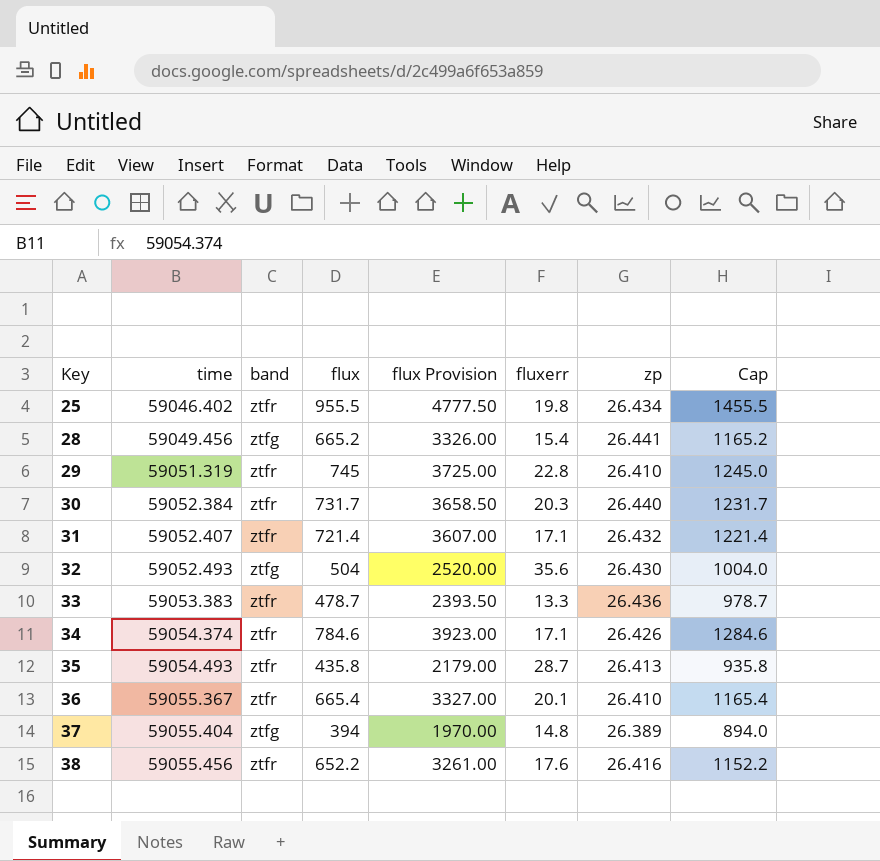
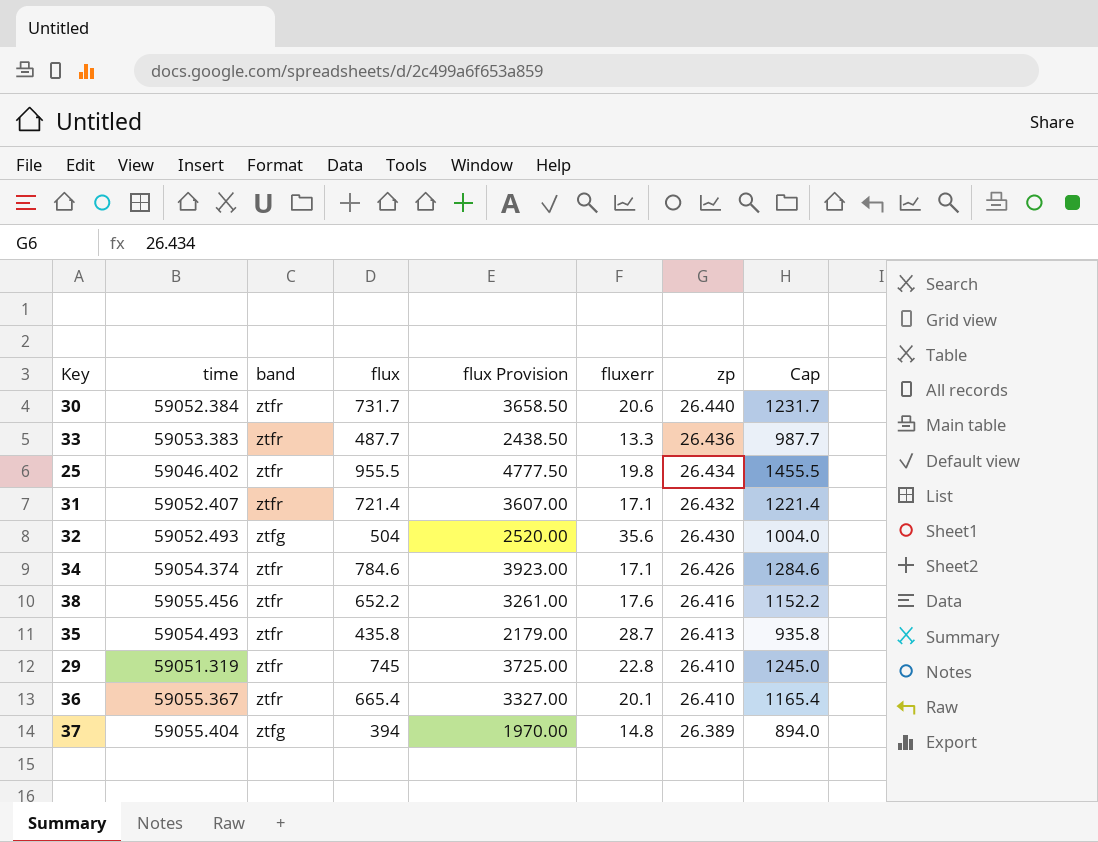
row order: Key ascending -> zp descending
row 28: 59049.456 | ztfg | 665.2 | 3326.00 | 15.4 | 26.441 | 1165.2 -> none
30 | fluxerr: 20.3 -> 20.6
33 | flux: 478.7 -> 487.7
33 | flux Provision: 2393.50 -> 2438.50
33 | Cap: 978.7 -> 987.7

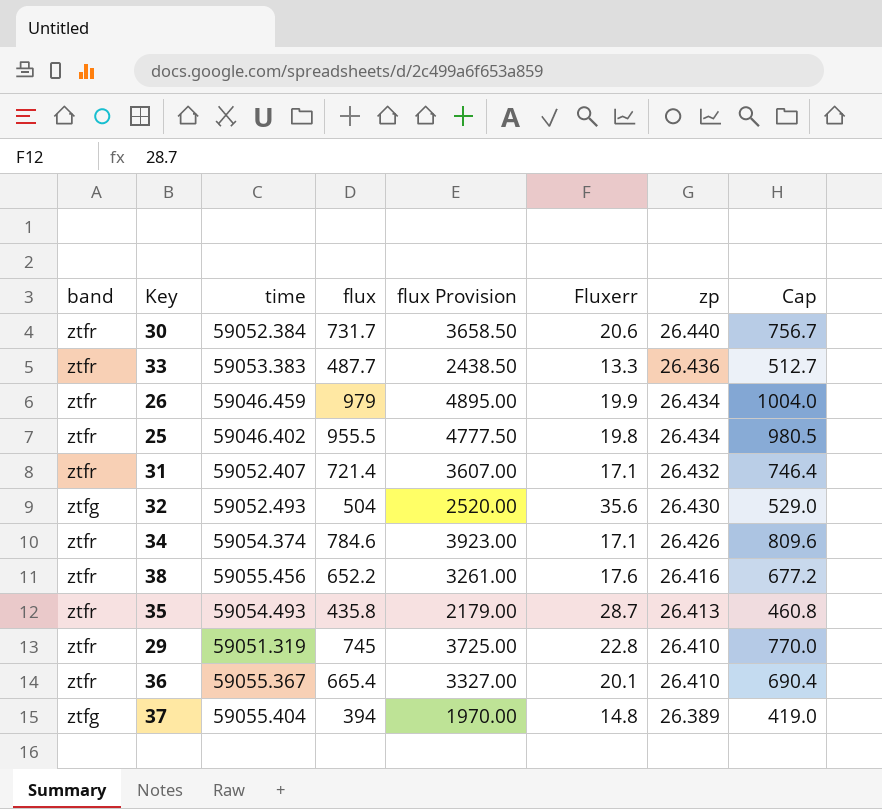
column band | position: 3 -> 1
column name: fluxerr -> Fluxerr
column Cap | formula: [flux] + 500 -> [flux] + 25
row 26: none -> ztfr | 59046.459 | 979 | 4895.00 | 19.9 | 26.434 | 1004.0

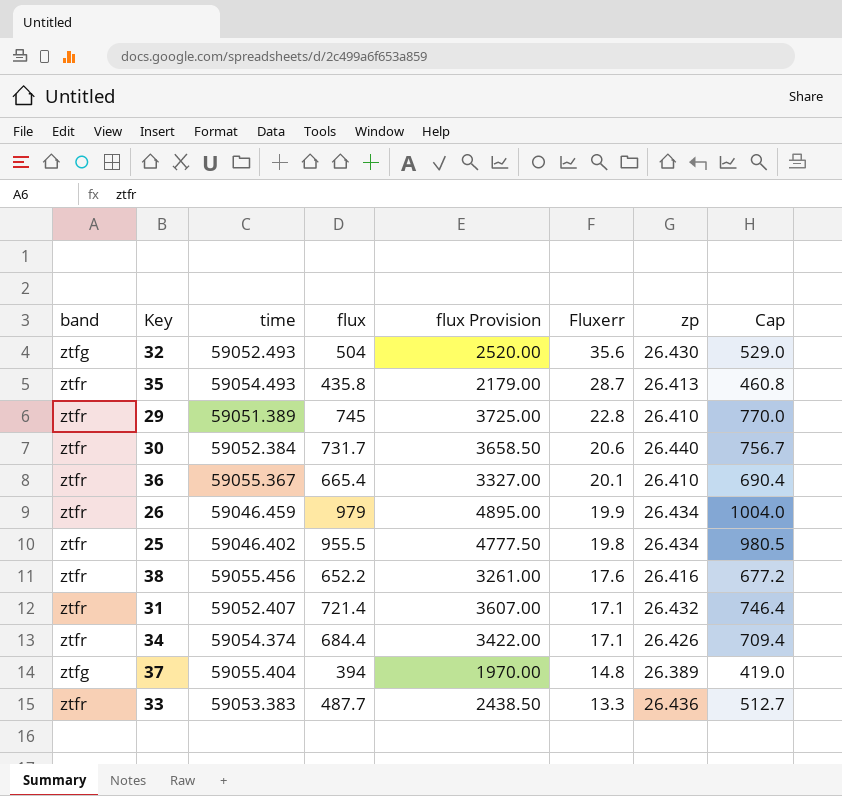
row order: zp descending -> Fluxerr descending
29 | time: 59051.319 -> 59051.389
34 | flux: 784.6 -> 684.4
34 | flux Provision: 3923.00 -> 3422.00
34 | Cap: 809.6 -> 709.4

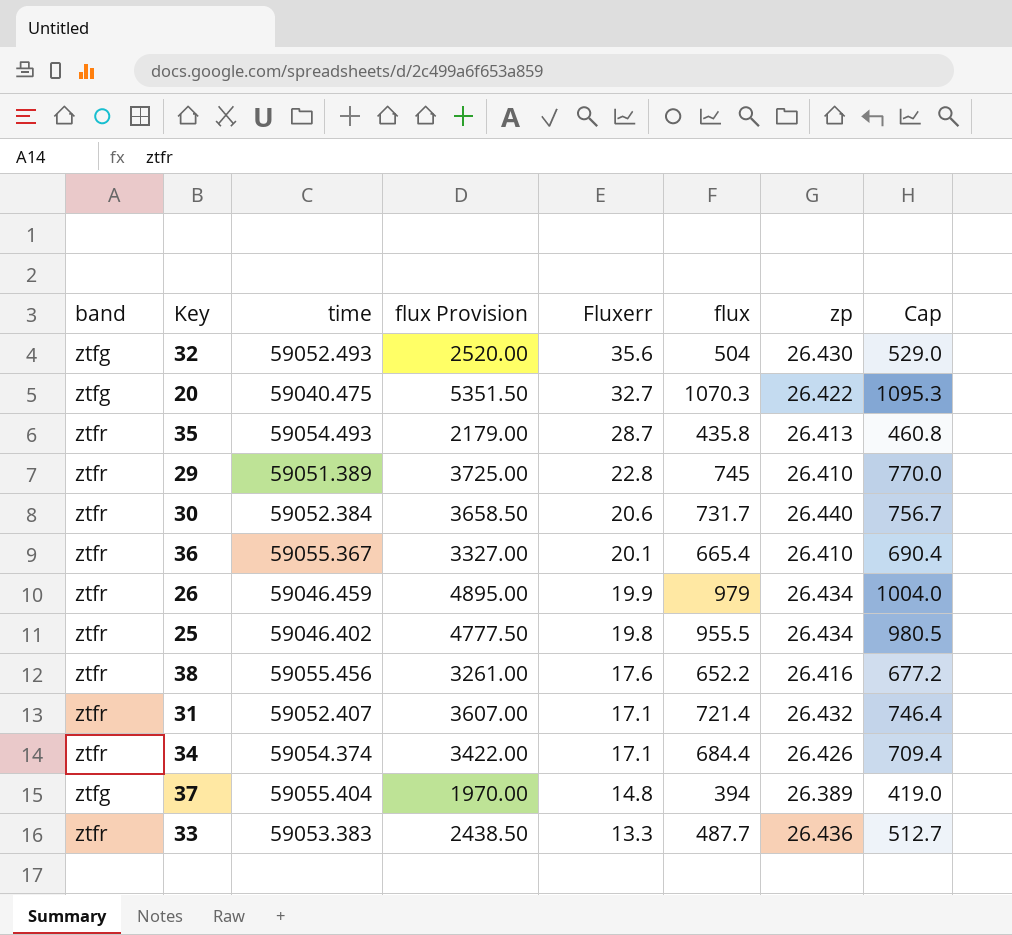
column flux | position: 4 -> 6
row 20: none -> ztfg | 59040.475 | 5351.50 | 32.7 | 1070.3 | 26.422 | 1095.3

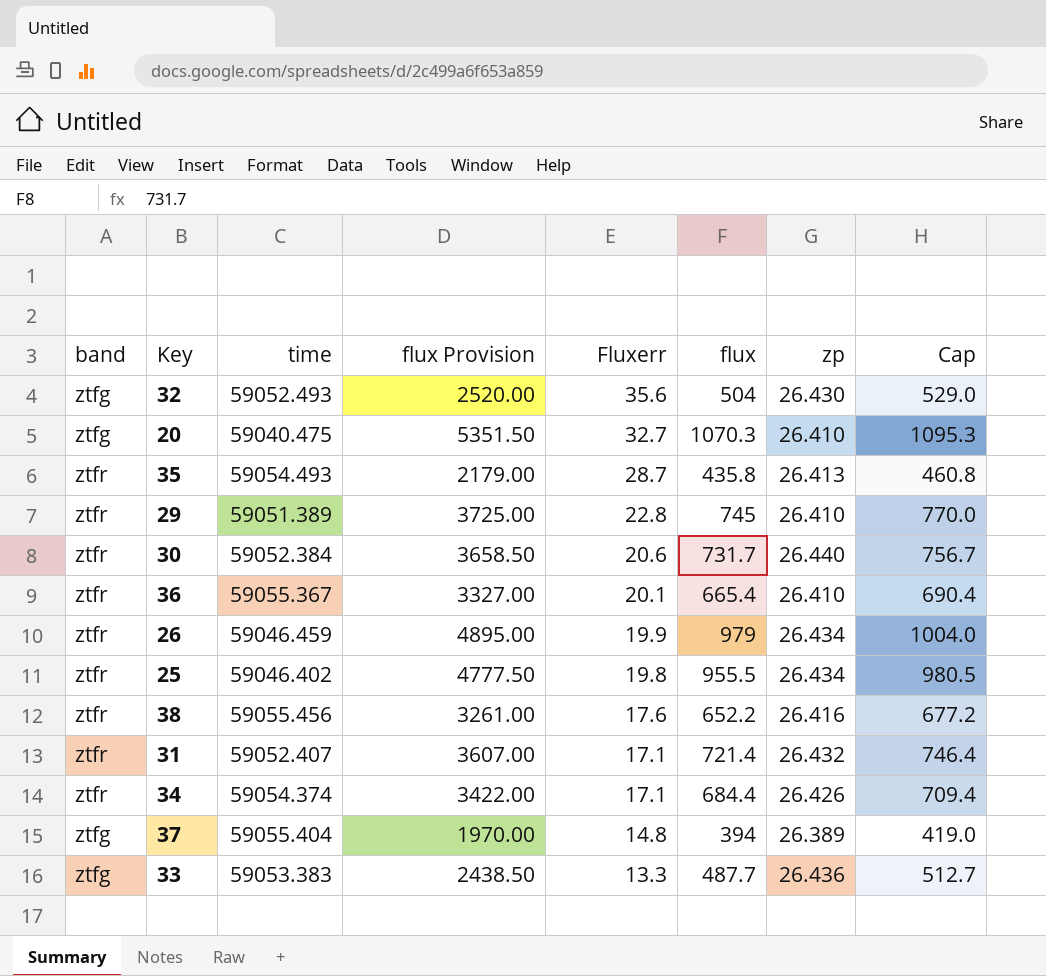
20 | zp: 26.422 -> 26.410
33 | band: ztfr -> ztfg

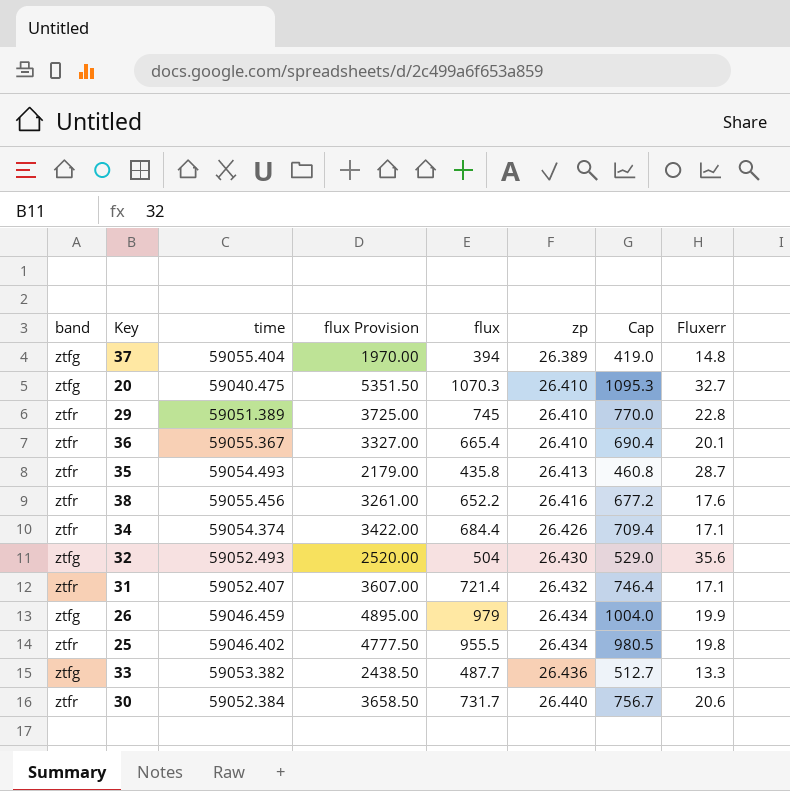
row order: Fluxerr descending -> zp ascending
column Fluxerr | position: 5 -> 8
26 | band: ztfr -> ztfg
33 | time: 59053.383 -> 59053.382

